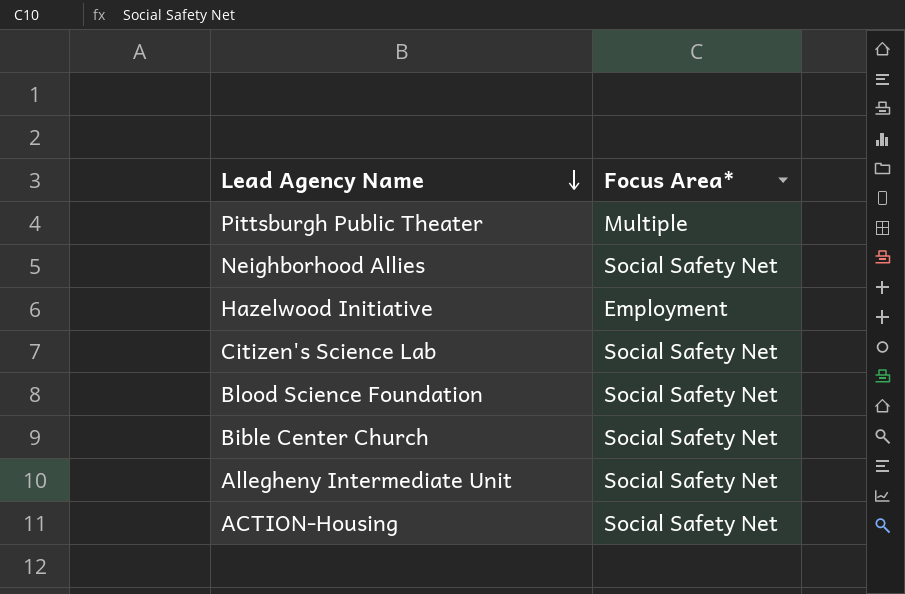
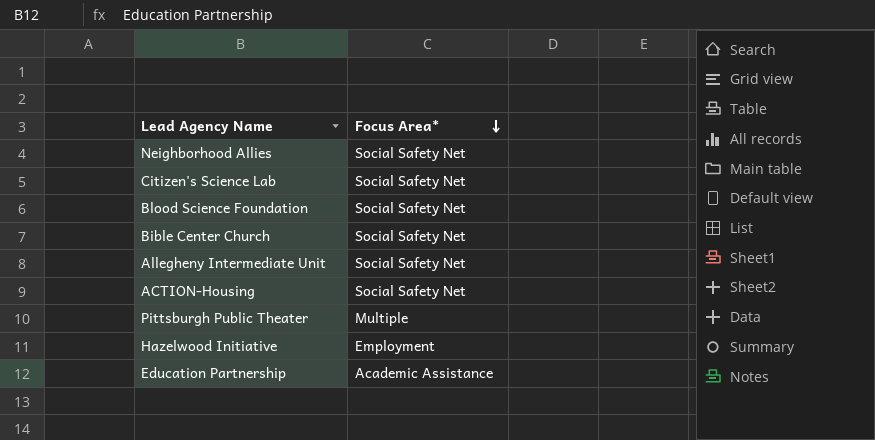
row order: Lead Agency Name descending -> Focus Area* descending
row Education Partnership: none -> Academic Assistance

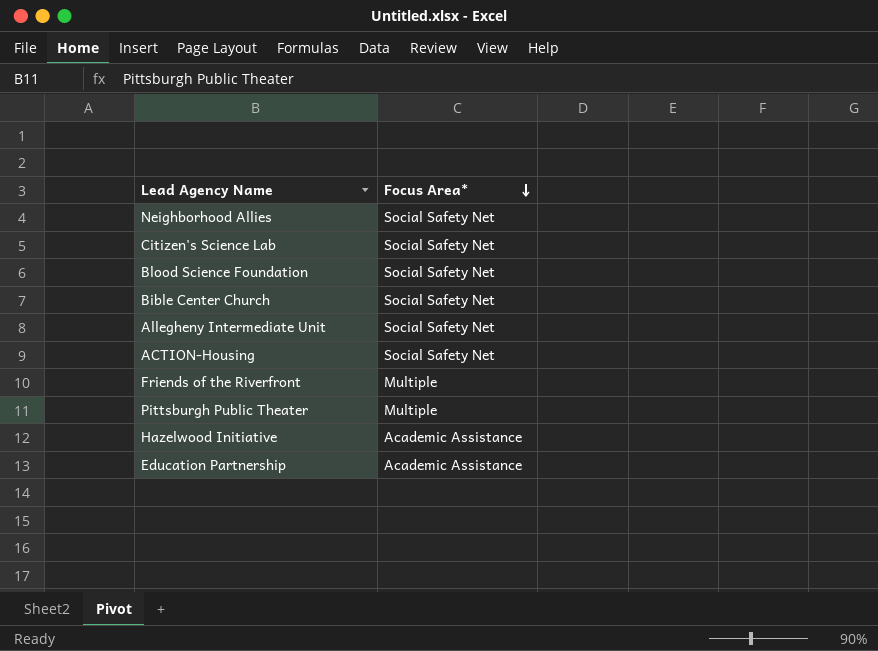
row Friends of the Riverfront: none -> Multiple
Hazelwood Initiative | Focus Area*: Employment -> Academic Assistance

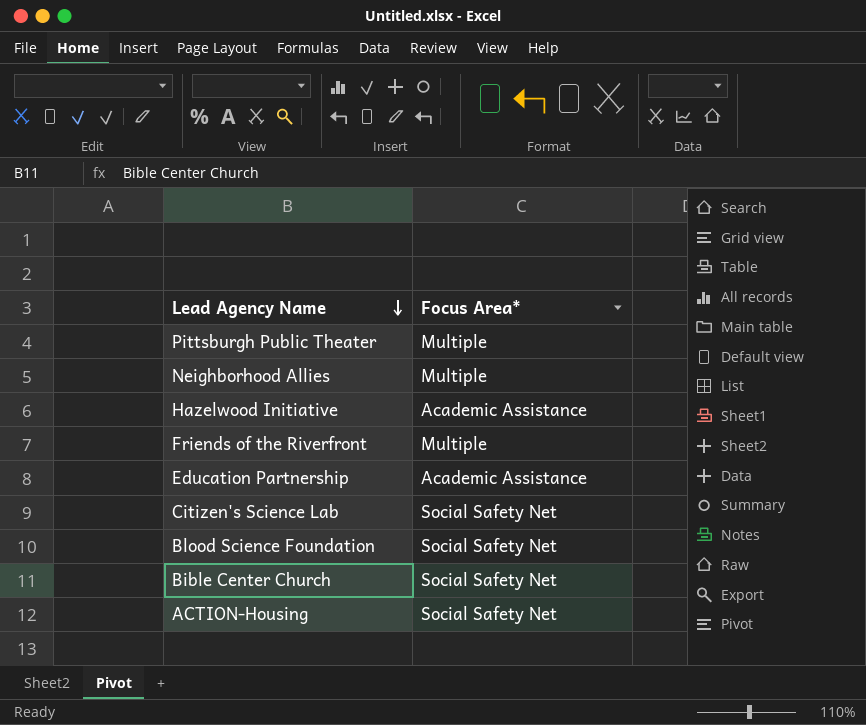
row order: Focus Area* descending -> Lead Agency Name descending
row Allegheny Intermediate Unit: Social Safety Net -> none
Neighborhood Allies | Focus Area*: Social Safety Net -> Multiple

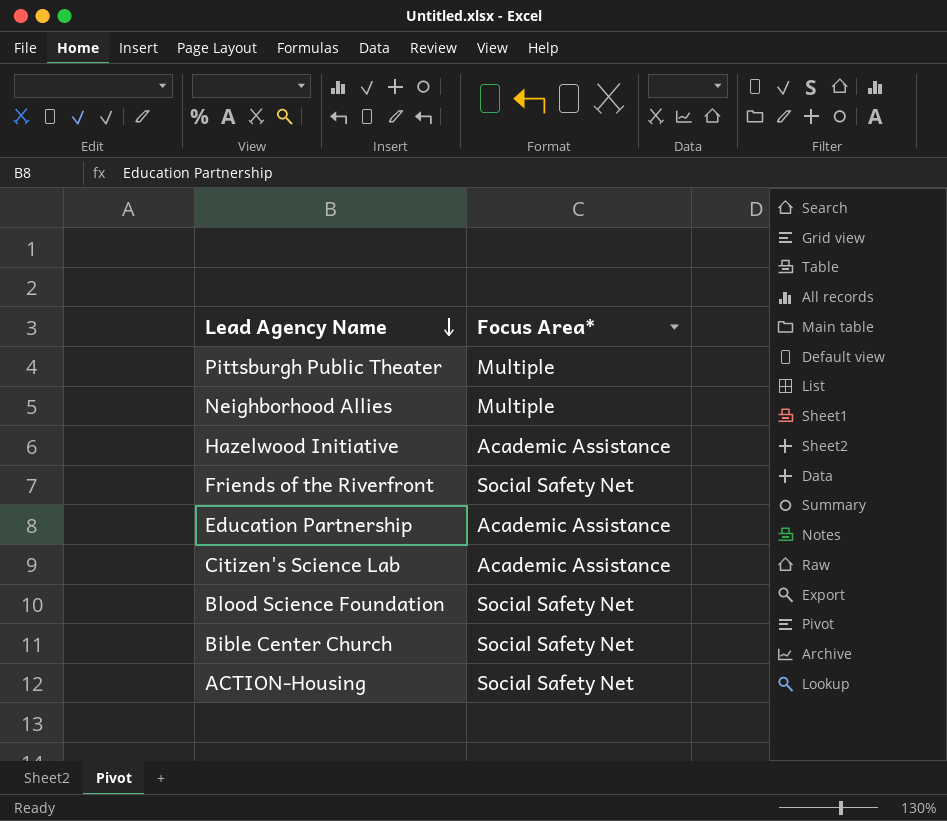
Friends of the Riverfront | Focus Area*: Multiple -> Social Safety Net
Citizen's Science Lab | Focus Area*: Social Safety Net -> Academic Assistance

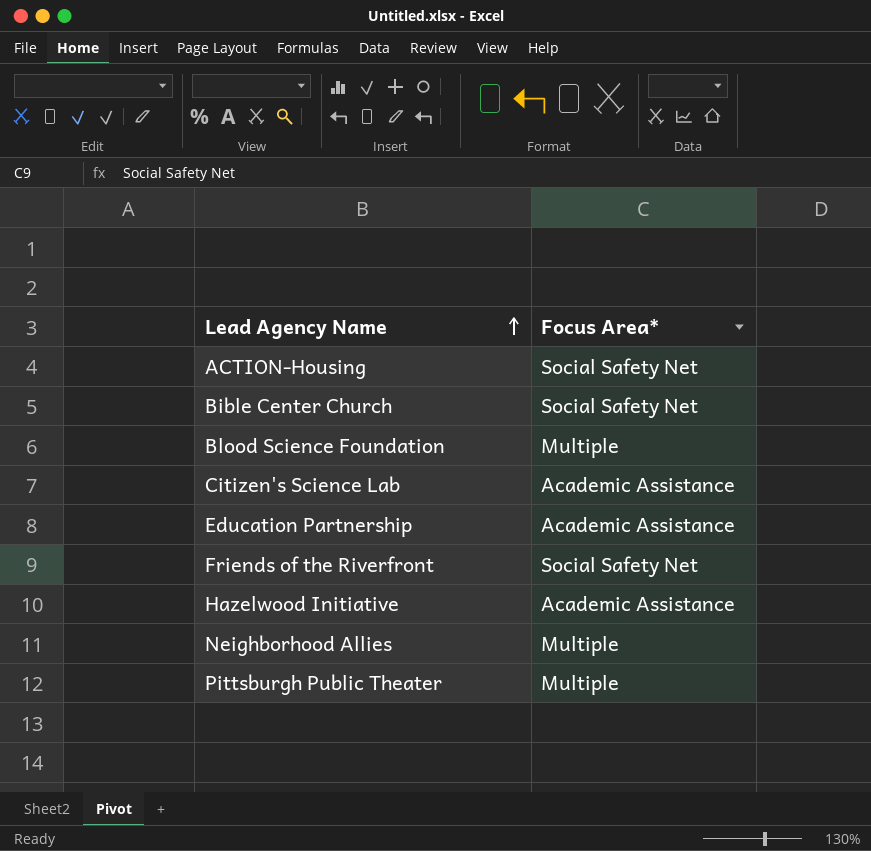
row order: Lead Agency Name descending -> Lead Agency Name ascending
Blood Science Foundation | Focus Area*: Social Safety Net -> Multiple

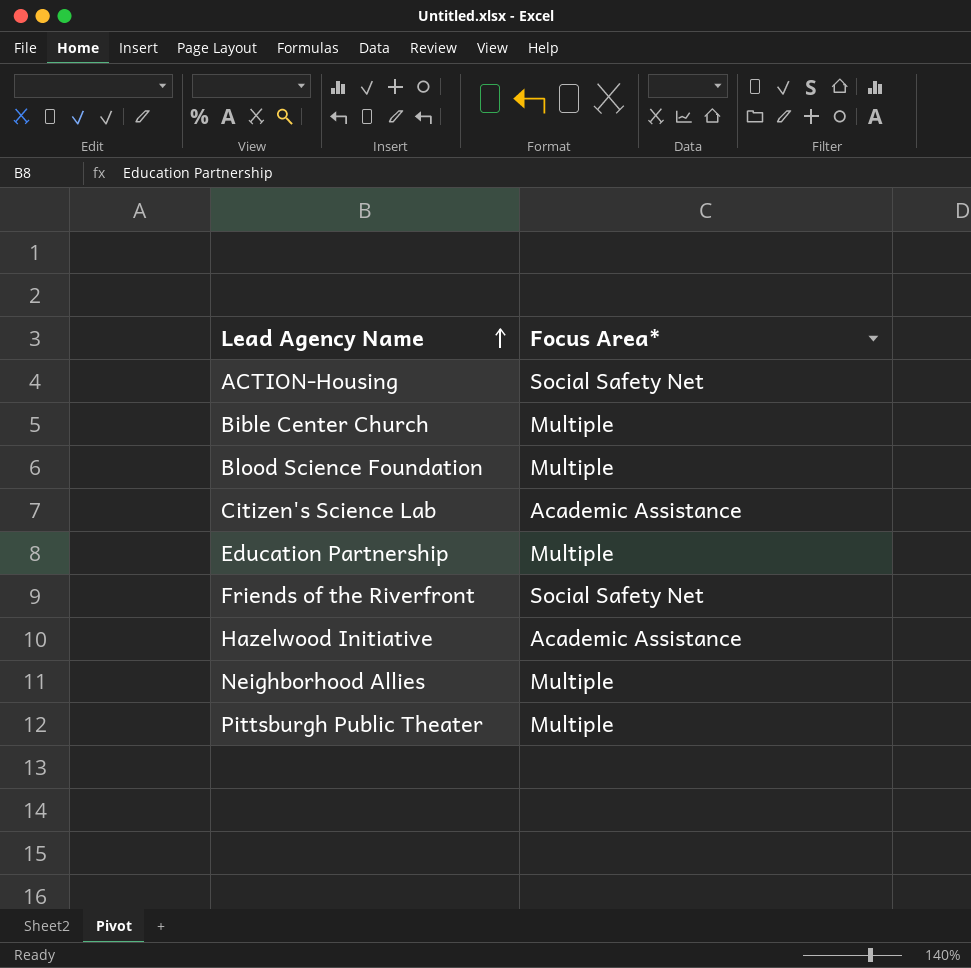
Bible Center Church | Focus Area*: Social Safety Net -> Multiple
Education Partnership | Focus Area*: Academic Assistance -> Multiple

